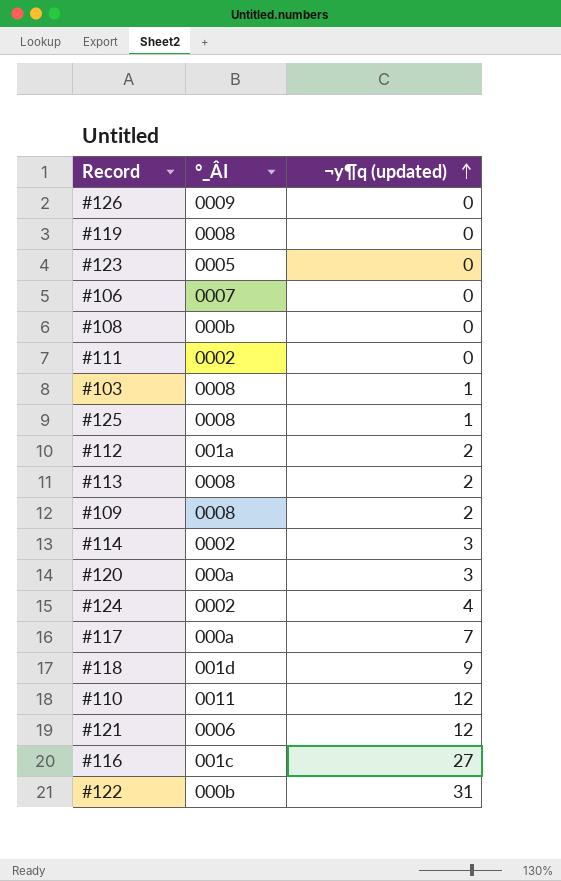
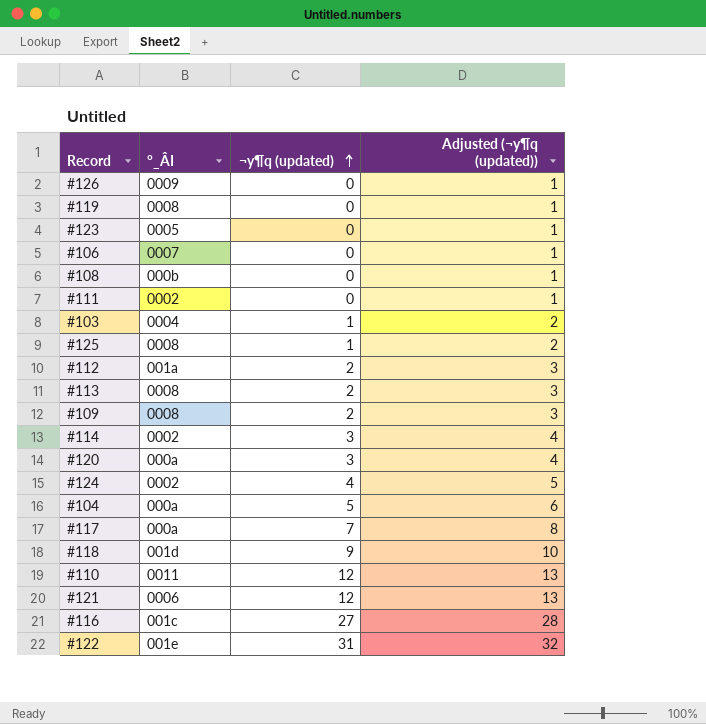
column Adjusted (¬y¶q (updated)) | formula: none -> [¬y¶q (updated)] + 1
#103 | °_ÂI: 0008 -> 0004
row #104: none -> 000a | 5 | 6
#122 | °_ÂI: 000b -> 001e

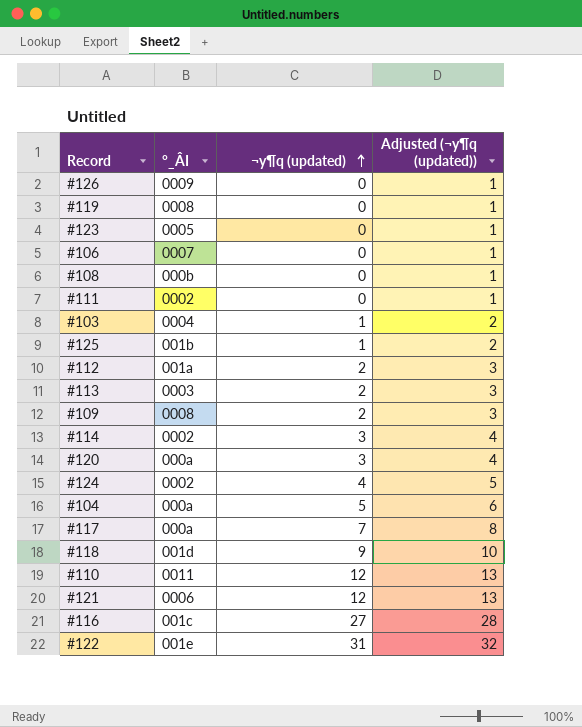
#125 | °_ÂI: 0008 -> 001b
#113 | °_ÂI: 0008 -> 0003

